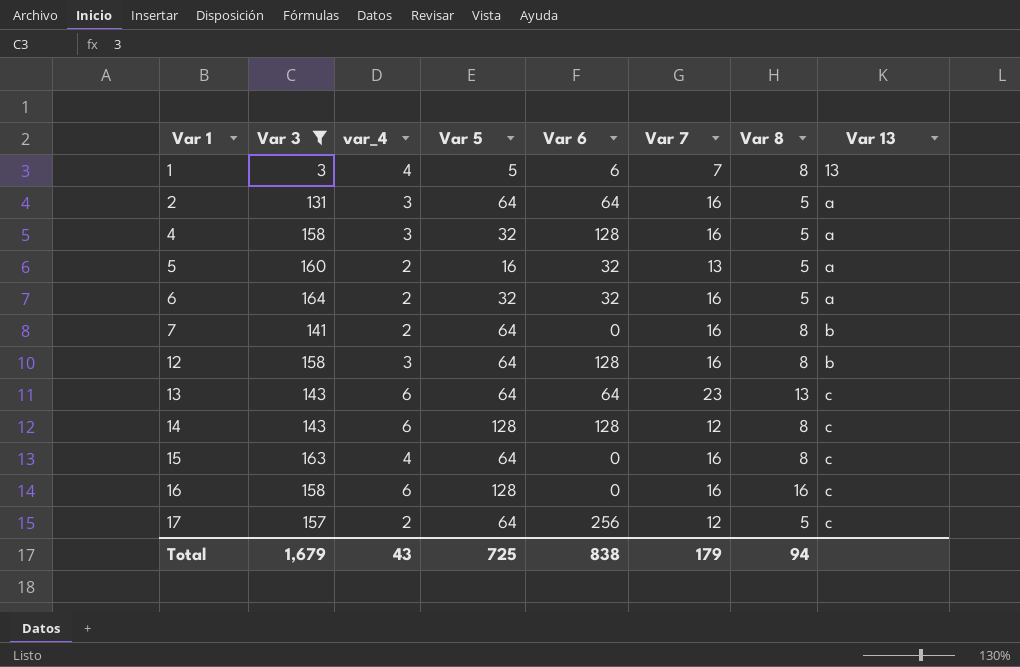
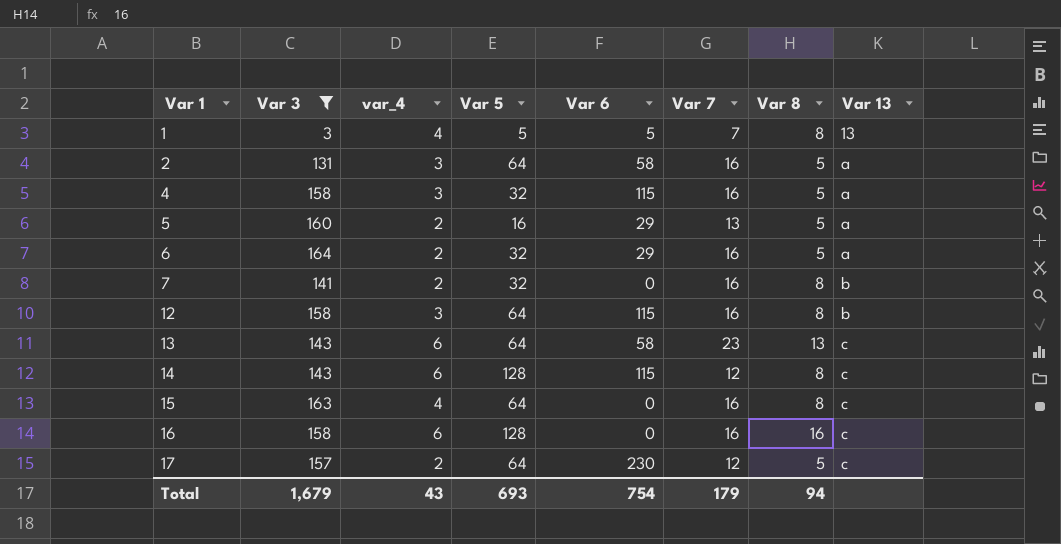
1 | Var 6: 6 -> 5
2 | Var 6: 64 -> 58
4 | Var 6: 128 -> 115
5 | Var 6: 32 -> 29
6 | Var 6: 32 -> 29
7 | Var 5: 64 -> 32
12 | Var 6: 128 -> 115
13 | Var 6: 64 -> 58
14 | Var 6: 128 -> 115
17 | Var 6: 256 -> 230
Total | Var 5: 725 -> 693
Total | Var 6: 838 -> 754

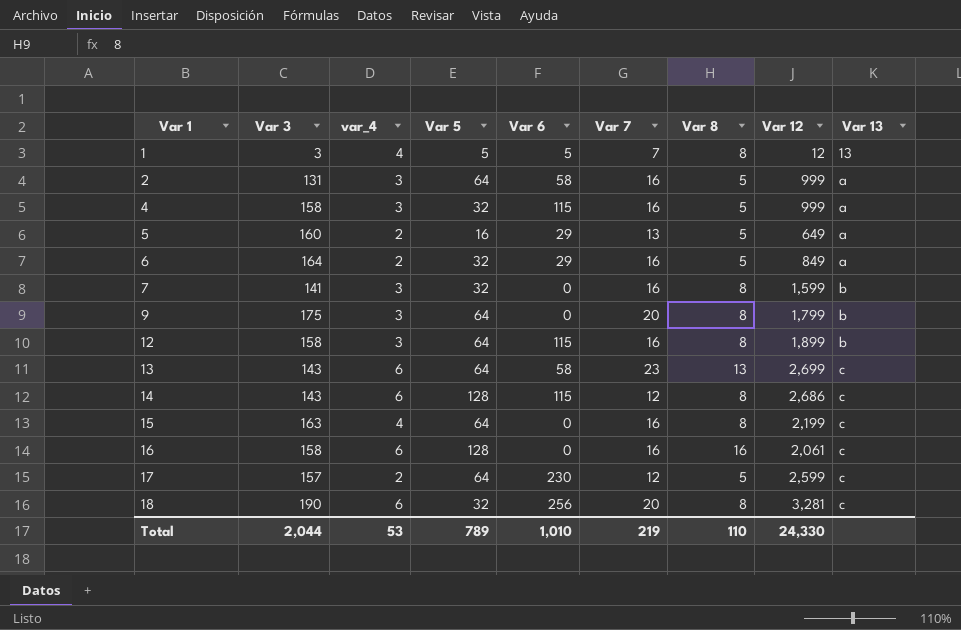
filter: Var 3 <= 164 -> none
column Var 12 | position: none -> 8
7 | var_4: 2 -> 3
Total | Var 3: 1,679 -> 2,044
Total | var_4: 43 -> 53
Total | Var 5: 693 -> 789
Total | Var 6: 754 -> 1,010
Total | Var 7: 179 -> 219
Total | Var 8: 94 -> 110

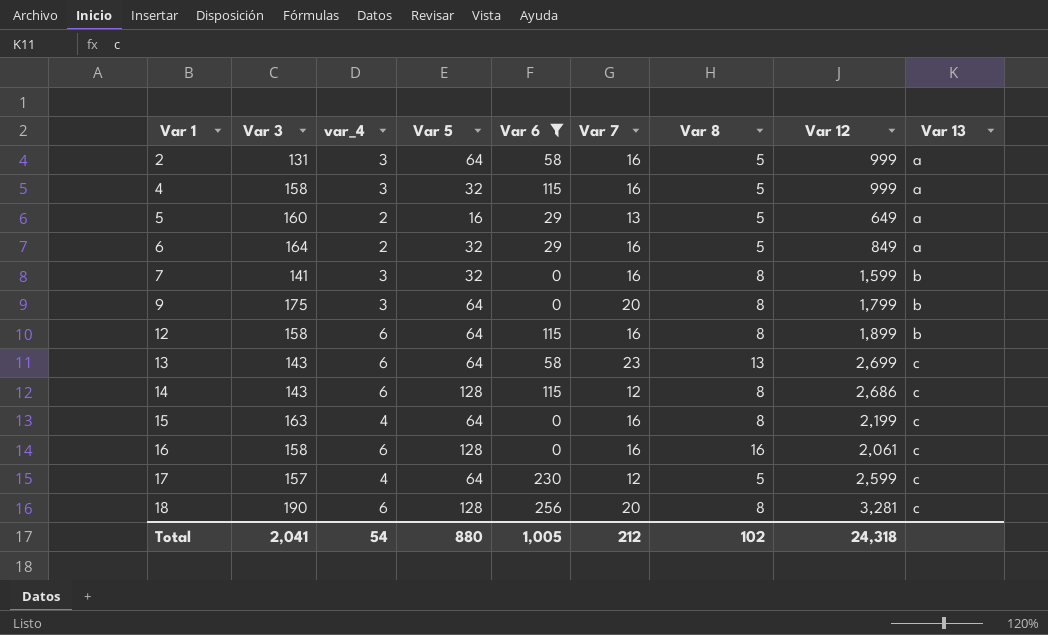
filter: none -> Var 6 != 5
12 | var_4: 3 -> 6
17 | var_4: 2 -> 4
18 | Var 5: 32 -> 128
Total | Var 3: 2,044 -> 2,041
Total | var_4: 53 -> 54
Total | Var 5: 789 -> 880
Total | Var 6: 1,010 -> 1,005
Total | Var 7: 219 -> 212
Total | Var 8: 110 -> 102
Total | Var 12: 24,330 -> 24,318

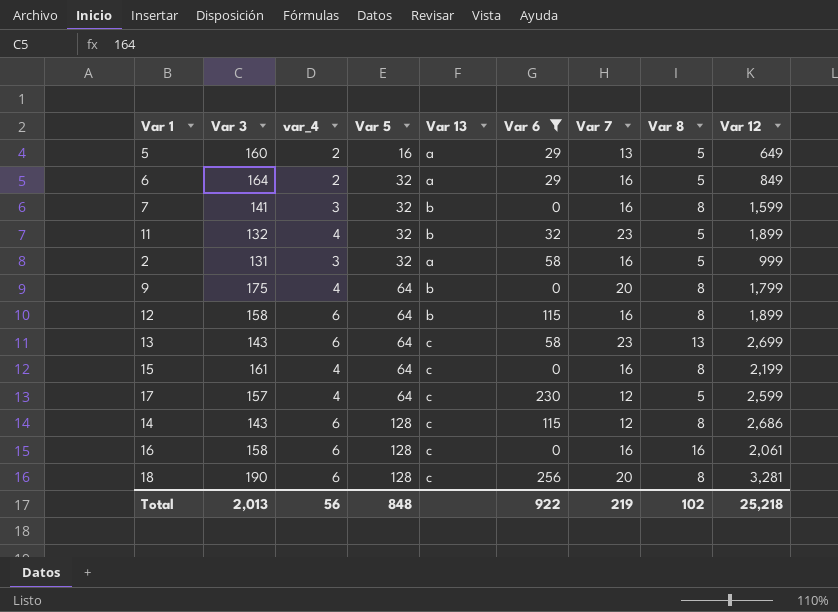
row order: Var 1 ascending -> Var 5 ascending
column Var 13 | position: 9 -> 5
row 4: 158 | 3 | 32 | 115 | 16 | 5 | 999 | a -> none
row 11: none -> 132 | 4 | 32 | b | 32 | 23 | 5 | 1,899
2 | Var 5: 64 -> 32
9 | var_4: 3 -> 4
15 | Var 3: 163 -> 161
Total | Var 3: 2,041 -> 2,013
Total | var_4: 54 -> 56
Total | Var 5: 880 -> 848
Total | Var 6: 1,005 -> 922
Total | Var 7: 212 -> 219
Total | Var 12: 24,318 -> 25,218

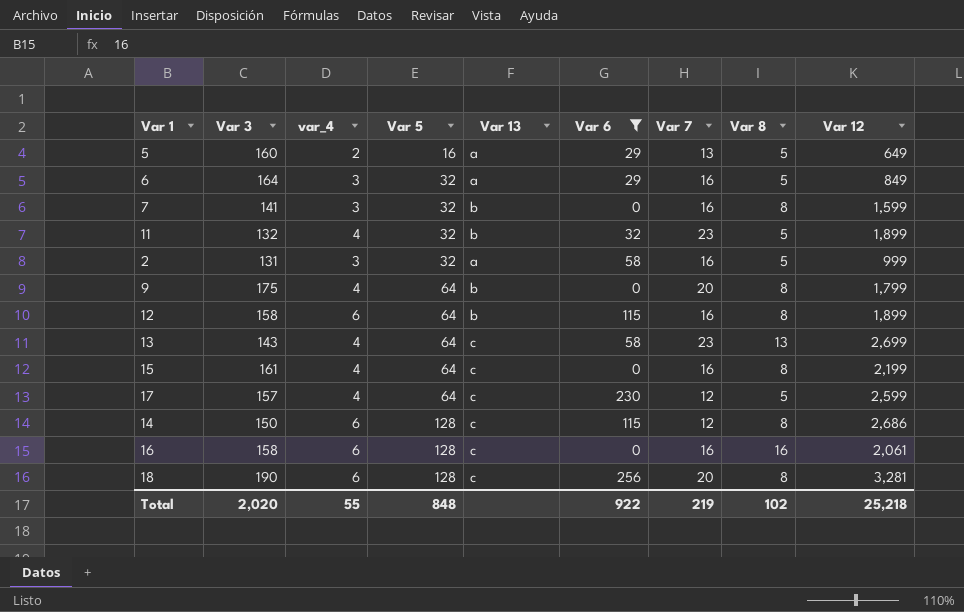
6 | var_4: 2 -> 3
13 | var_4: 6 -> 4
14 | Var 3: 143 -> 150
Total | Var 3: 2,013 -> 2,020
Total | var_4: 56 -> 55

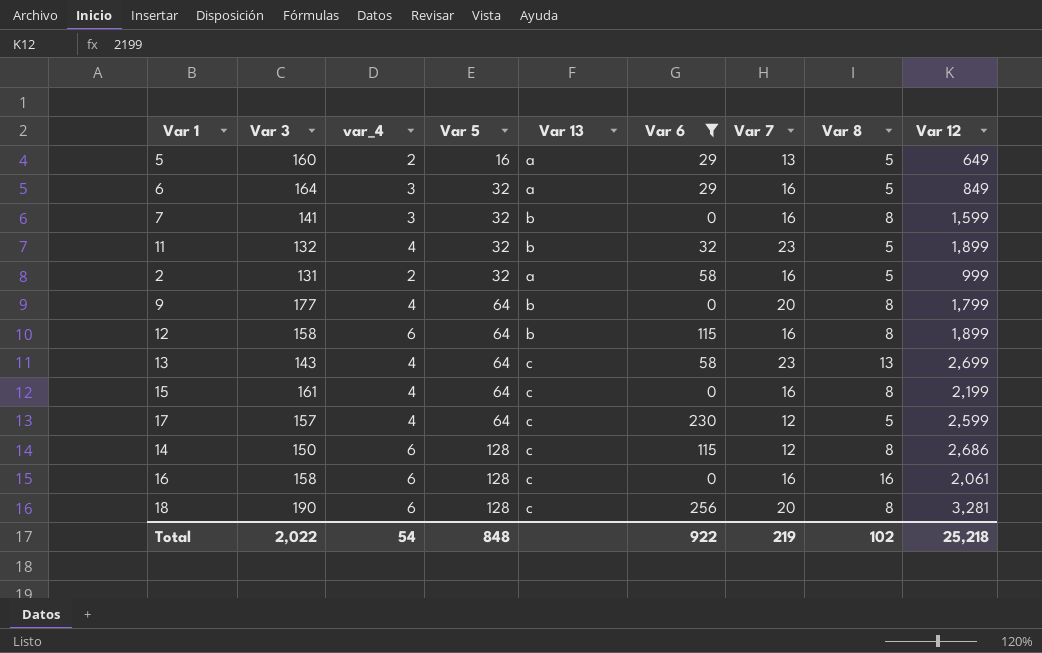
2 | var_4: 3 -> 2
9 | Var 3: 175 -> 177
Total | Var 3: 2,020 -> 2,022
Total | var_4: 55 -> 54

